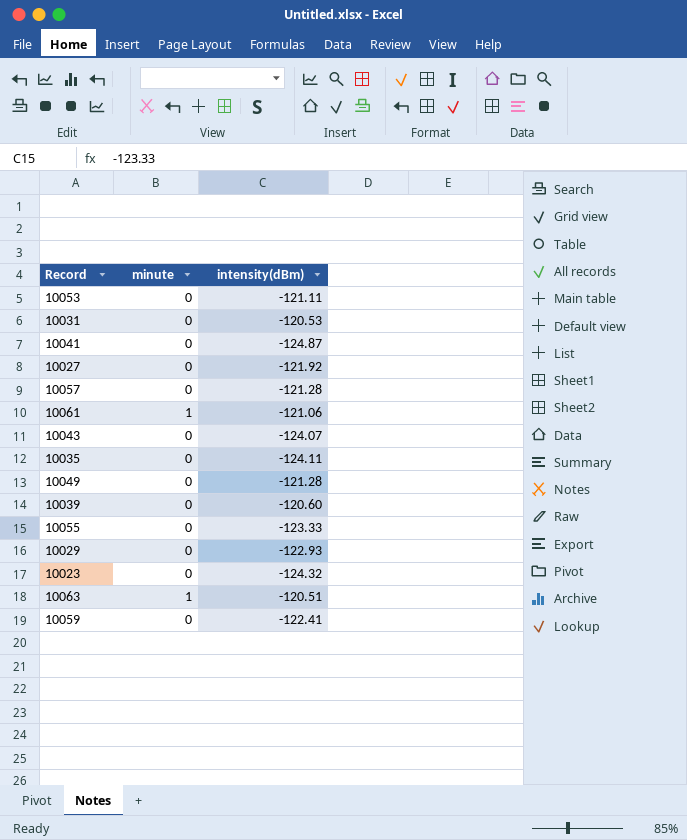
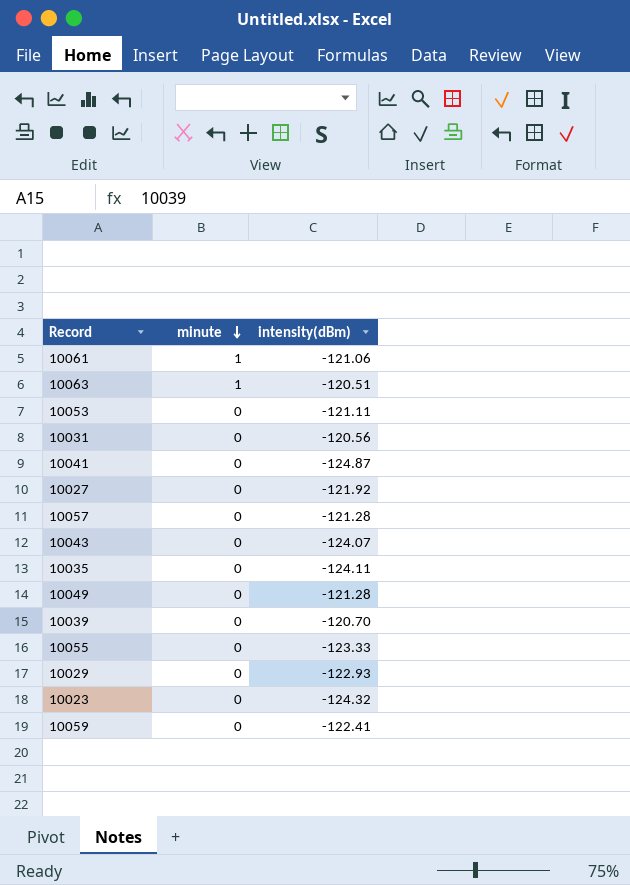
row order: none -> minute descending
10031 | intensity(dBm): -120.53 -> -120.56
10039 | intensity(dBm): -120.60 -> -120.70

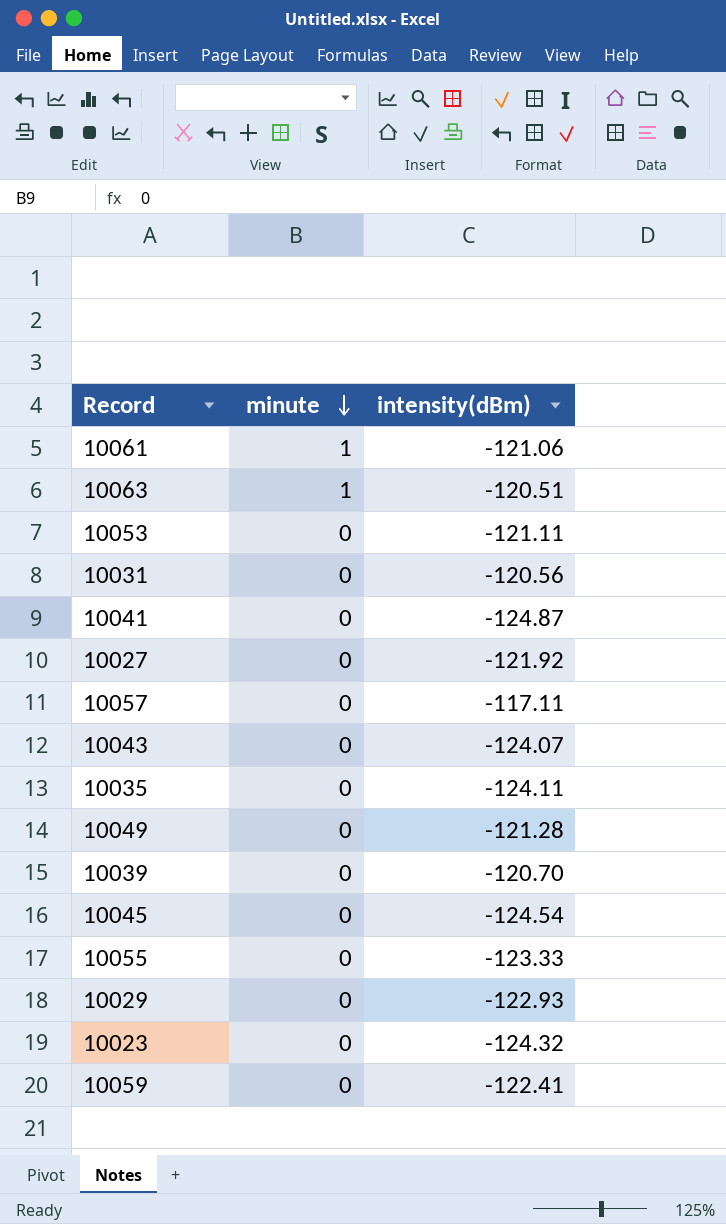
10057 | intensity(dBm): -121.28 -> -117.11
row 10045: none -> 0 | -124.54

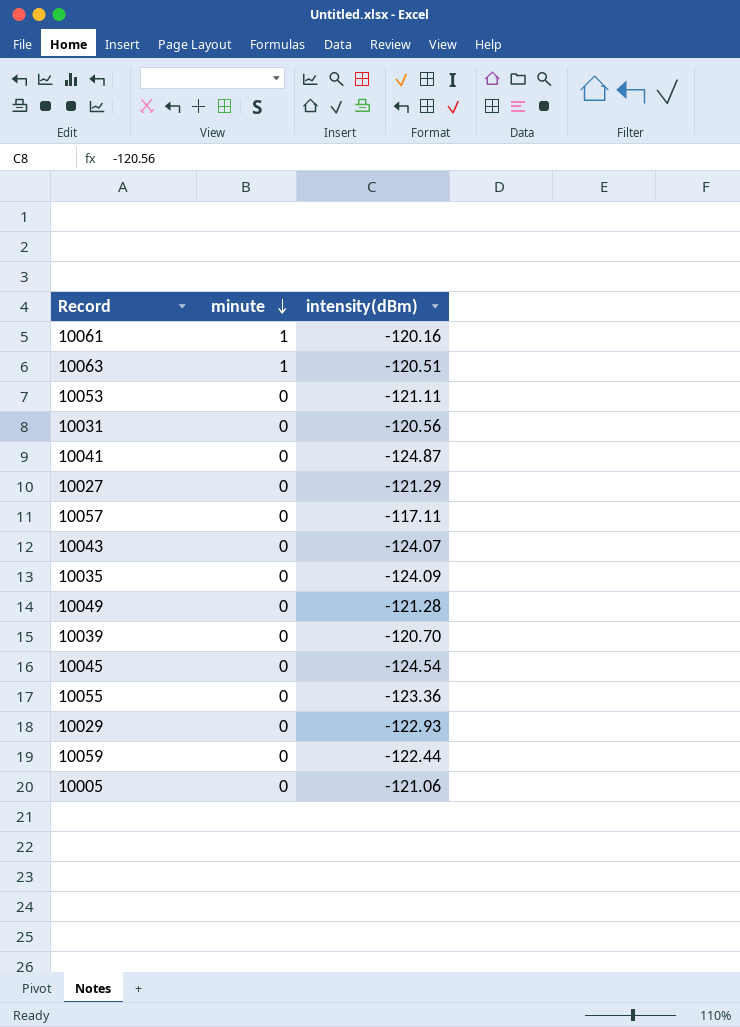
row 10023: 0 | -124.32 -> none
10061 | intensity(dBm): -121.06 -> -120.16
10027 | intensity(dBm): -121.92 -> -121.29
10035 | intensity(dBm): -124.11 -> -124.09
10055 | intensity(dBm): -123.33 -> -123.36
10059 | intensity(dBm): -122.41 -> -122.44
row 10005: none -> 0 | -121.06

